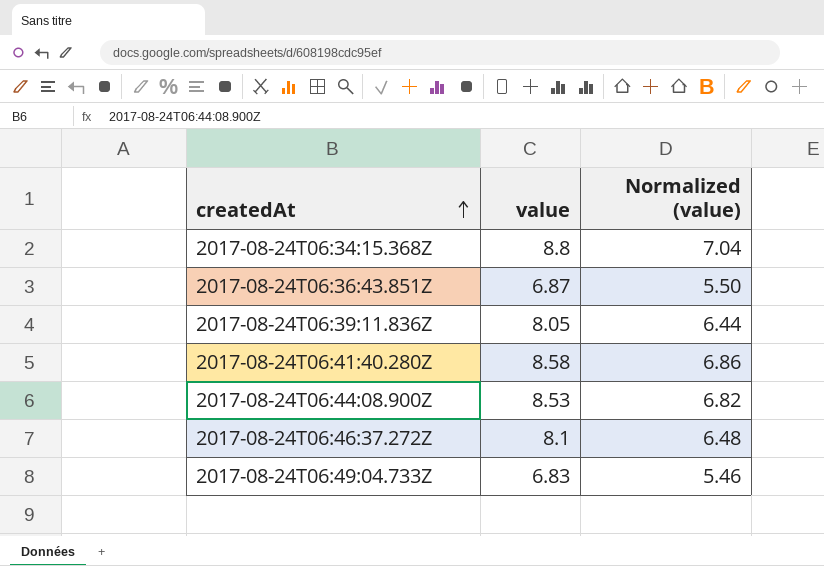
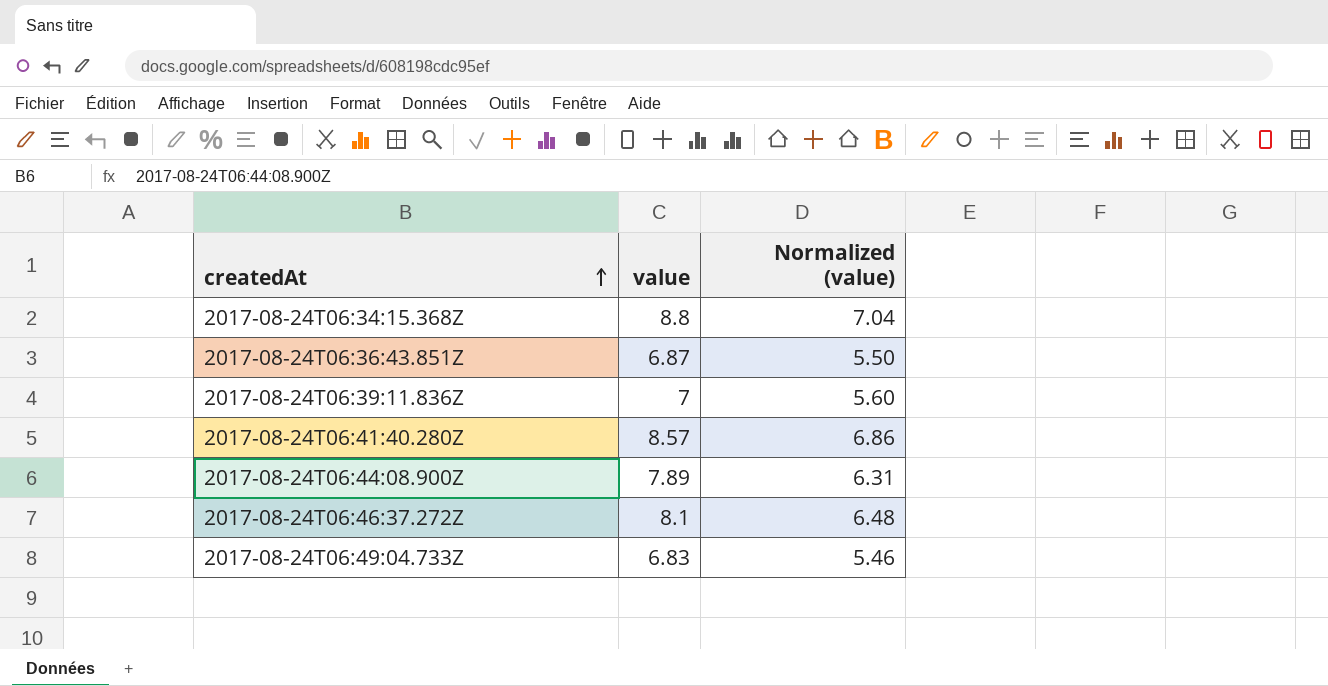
2017-08-24T06:39:11.836Z | value: 8.05 -> 7
2017-08-24T06:39:11.836Z | Normalized (value): 6.44 -> 5.60
2017-08-24T06:41:40.280Z | value: 8.58 -> 8.57
2017-08-24T06:44:08.900Z | value: 8.53 -> 7.89
2017-08-24T06:44:08.900Z | Normalized (value): 6.82 -> 6.31

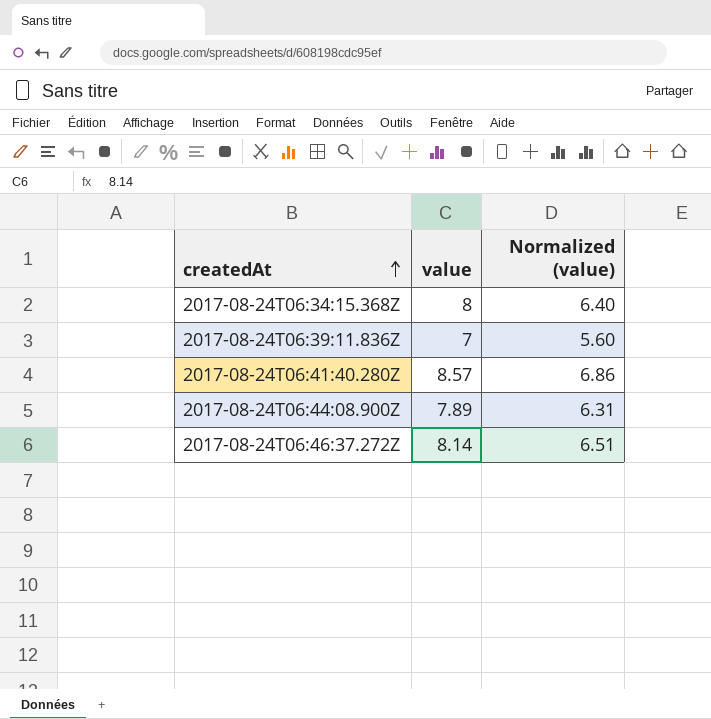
row 2017-08-24T06:36:43.851Z: 6.87 | 5.50 -> none
row 2017-08-24T06:49:04.733Z: 6.83 | 5.46 -> none
2017-08-24T06:34:15.368Z | value: 8.8 -> 8
2017-08-24T06:34:15.368Z | Normalized (value): 7.04 -> 6.40
2017-08-24T06:46:37.272Z | value: 8.1 -> 8.14
2017-08-24T06:46:37.272Z | Normalized (value): 6.48 -> 6.51

